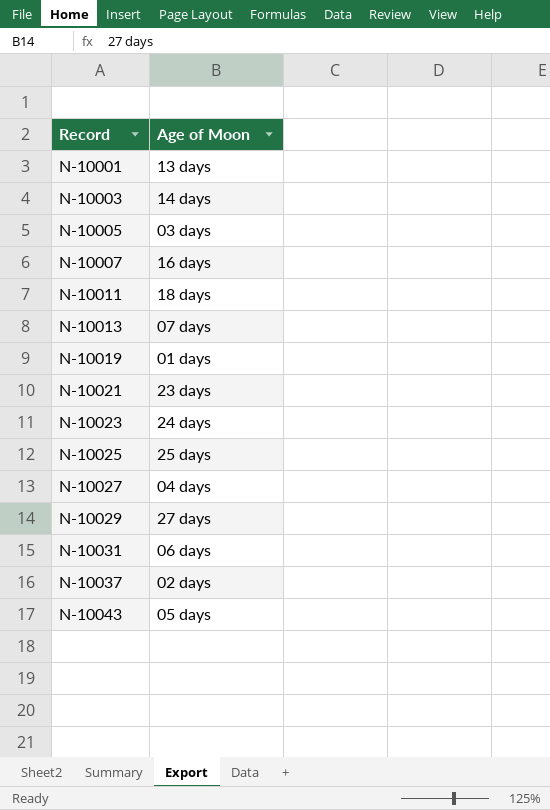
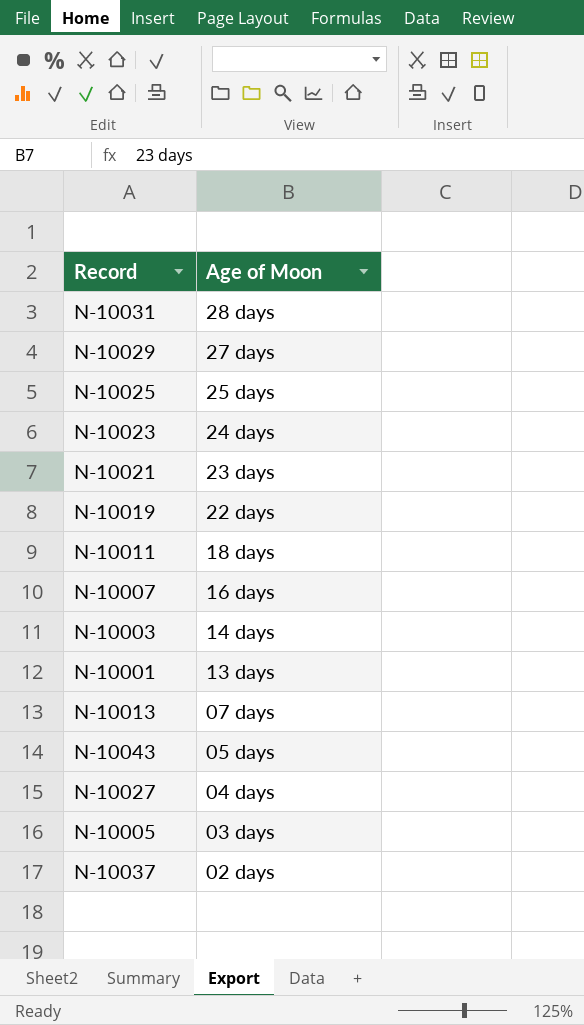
row order: Record ascending -> Age of Moon descending
N-10031 | Age of Moon: 06 days -> 28 days
N-10019 | Age of Moon: 01 days -> 22 days

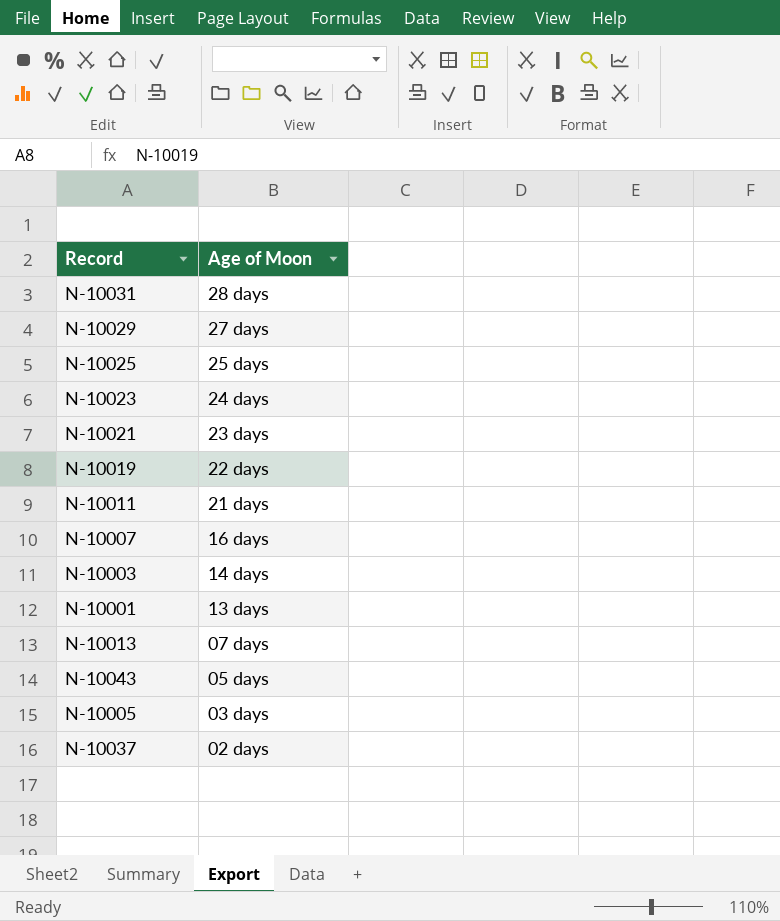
row N-10027: 04 days -> none
N-10011 | Age of Moon: 18 days -> 21 days

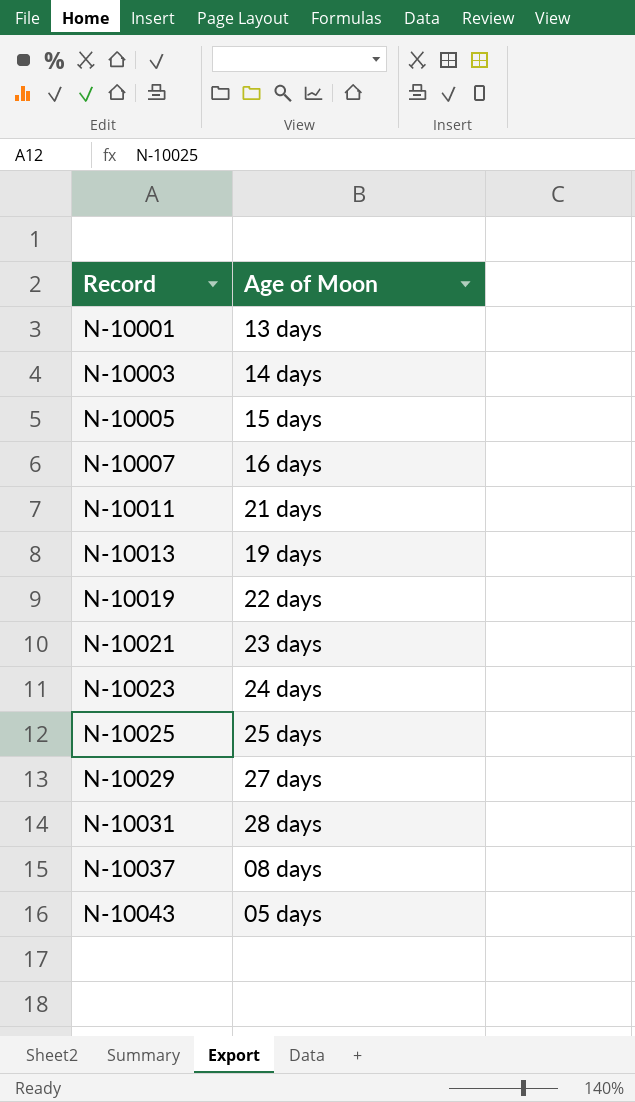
row order: Age of Moon descending -> Record ascending
N-10005 | Age of Moon: 03 days -> 15 days
N-10013 | Age of Moon: 07 days -> 19 days
N-10037 | Age of Moon: 02 days -> 08 days

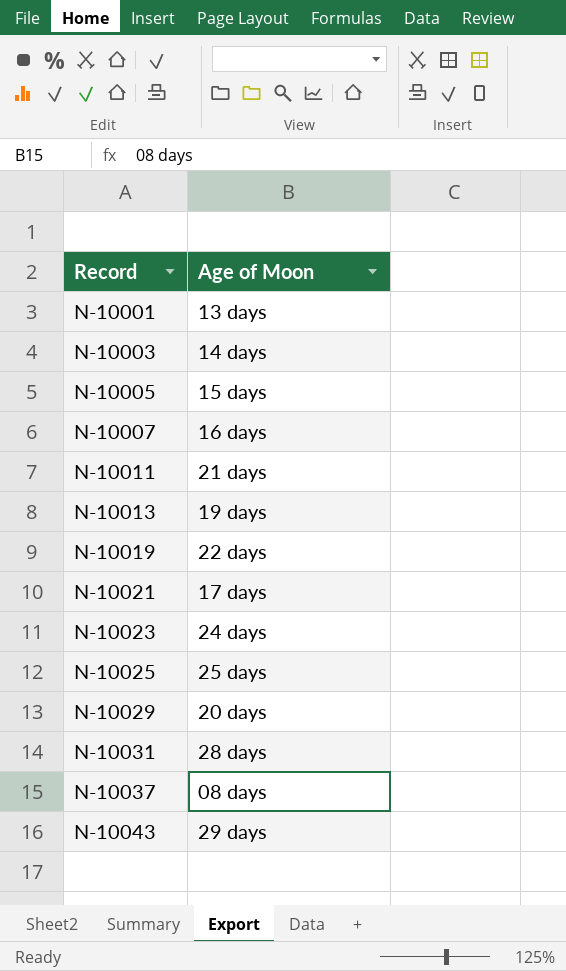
N-10021 | Age of Moon: 23 days -> 17 days
N-10029 | Age of Moon: 27 days -> 20 days
N-10043 | Age of Moon: 05 days -> 29 days

